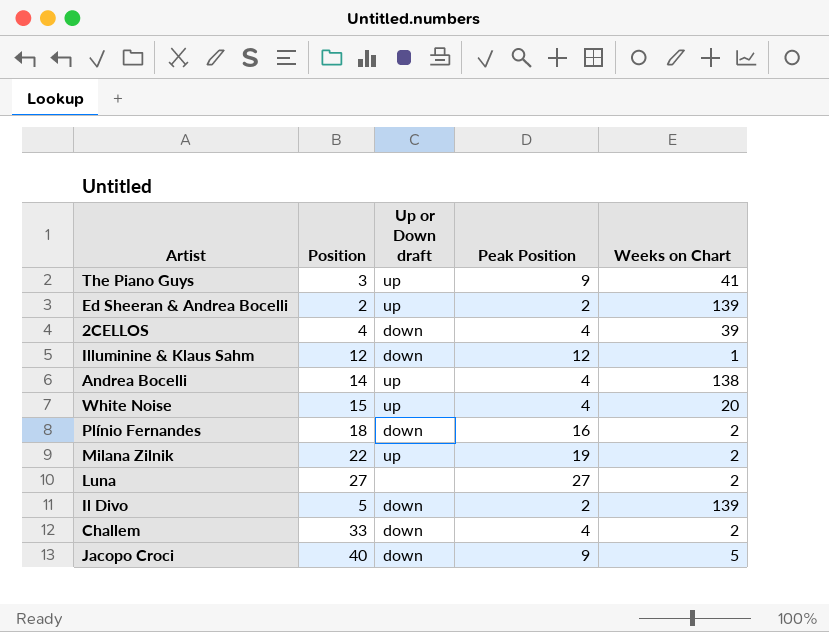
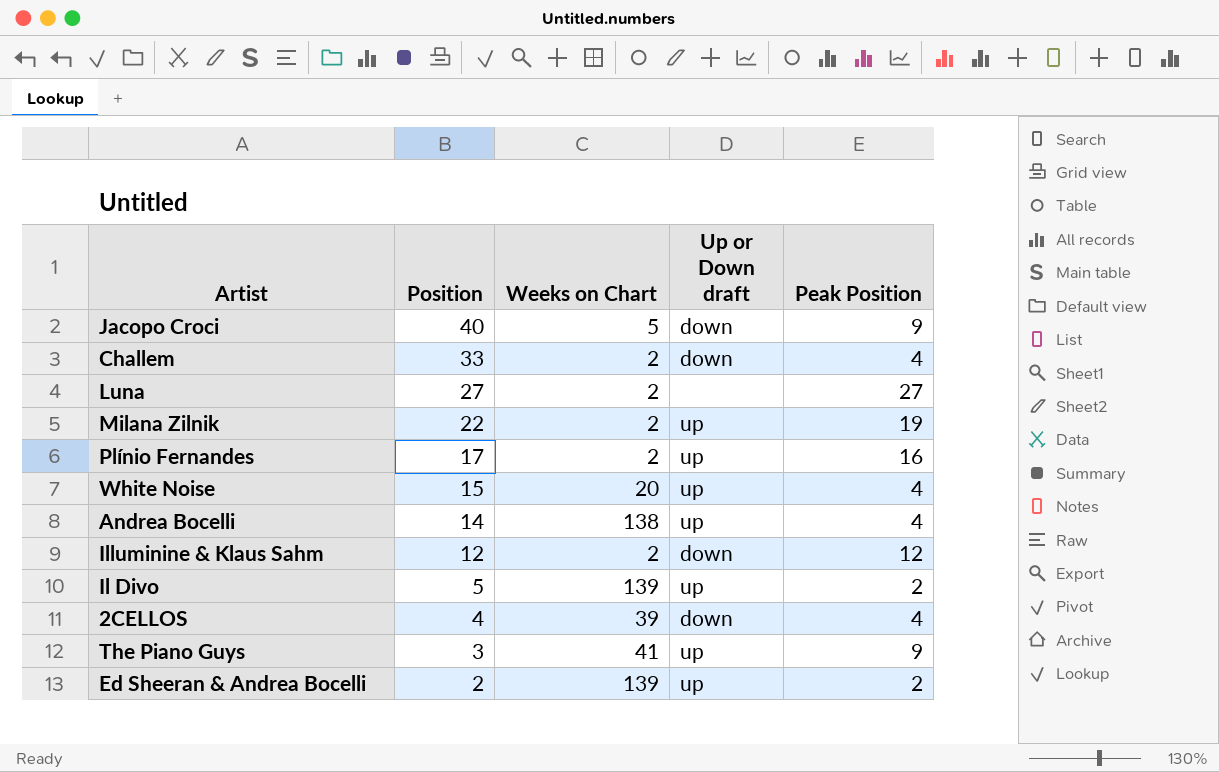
row order: none -> Position descending
column Weeks on Chart | position: 5 -> 3
Plínio Fernandes | Position: 18 -> 17
Plínio Fernandes | Up or Down draft: down -> up
Illuminine & Klaus Sahm | Weeks on Chart: 1 -> 2
Il Divo | Up or Down draft: down -> up

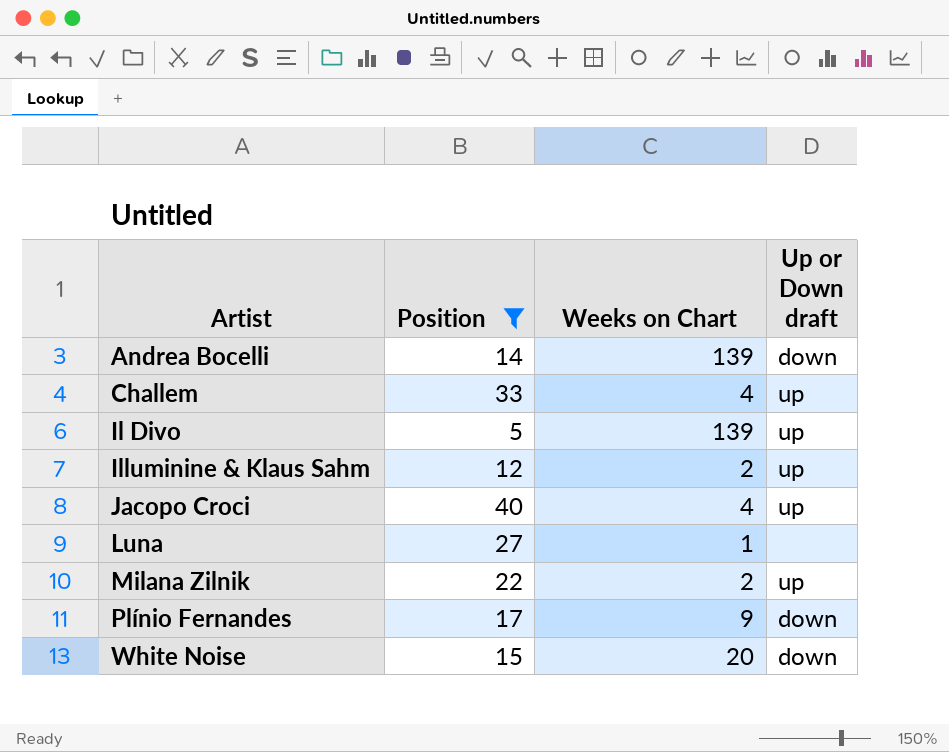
filter: none -> Position >= 5
row order: Position descending -> Artist ascending
column Peak Position | position: 5 -> none
Andrea Bocelli | Weeks on Chart: 138 -> 139
Andrea Bocelli | Up or Down draft: up -> down
Challem | Weeks on Chart: 2 -> 4
Challem | Up or Down draft: down -> up
Illuminine & Klaus Sahm | Up or Down draft: down -> up
Jacopo Croci | Weeks on Chart: 5 -> 4
Jacopo Croci | Up or Down draft: down -> up
Luna | Weeks on Chart: 2 -> 1
Plínio Fernandes | Weeks on Chart: 2 -> 9
Plínio Fernandes | Up or Down draft: up -> down
White Noise | Up or Down draft: up -> down

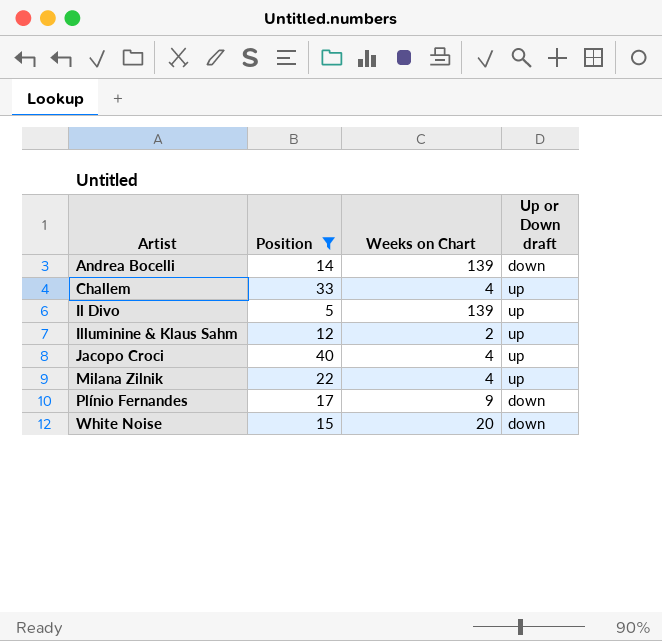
row Luna: 27 | 1 | none -> none
Milana Zilnik | Weeks on Chart: 2 -> 4

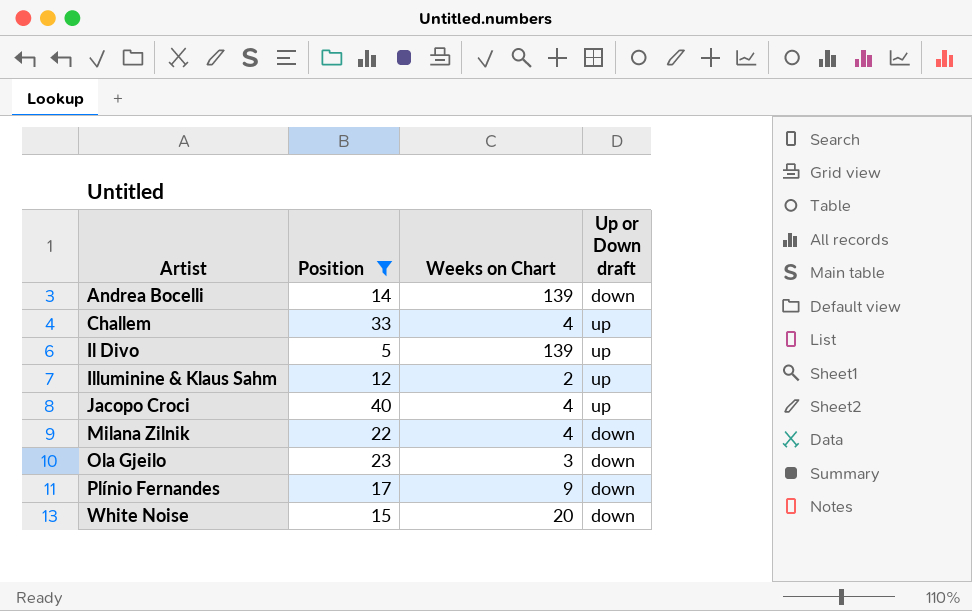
Milana Zilnik | Up or Down draft: up -> down
row Ola Gjeilo: none -> 23 | 3 | down

